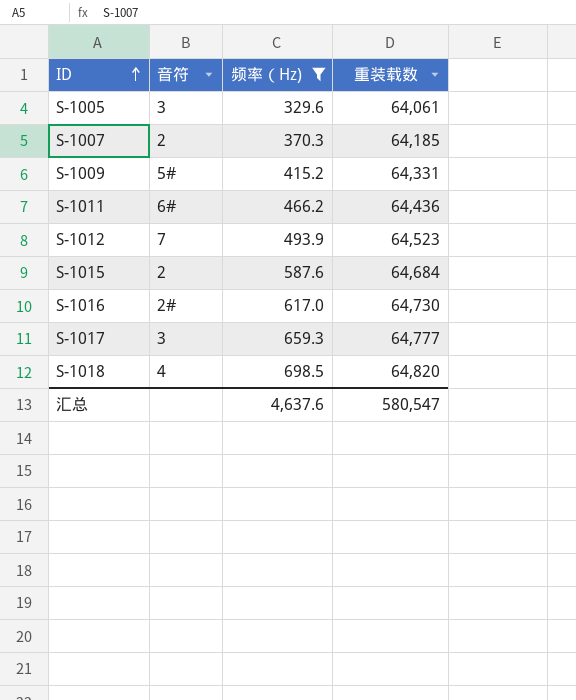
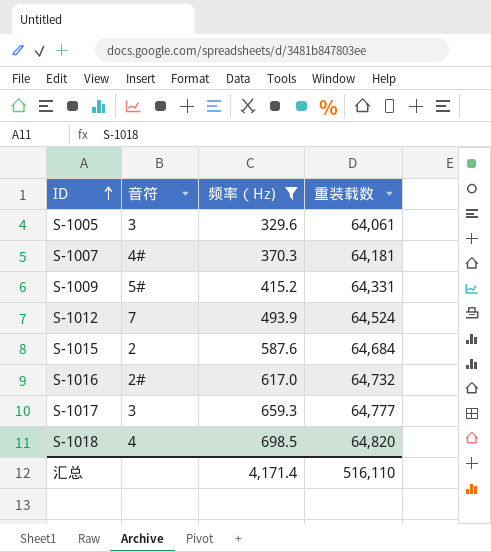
row S-1011: 6# | 466.2 | 64,436 -> none
S-1007 | 音符: 2 -> 4#
S-1007 | 重装载数: 64,185 -> 64,181
S-1012 | 重装载数: 64,523 -> 64,524
S-1016 | 重装载数: 64,730 -> 64,732
汇总 | 频率（Hz): 4,637.6 -> 4,171.4
汇总 | 重装载数: 580,547 -> 516,110

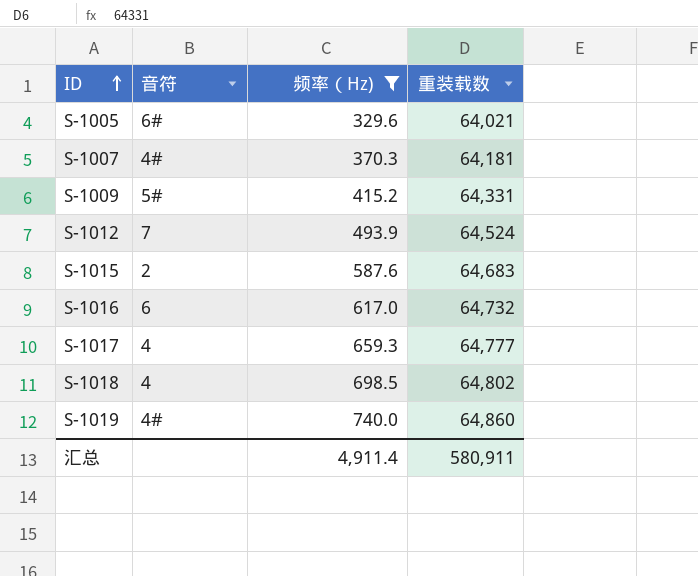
S-1005 | 音符: 3 -> 6#
S-1005 | 重装载数: 64,061 -> 64,021
S-1015 | 重装载数: 64,684 -> 64,683
S-1016 | 音符: 2# -> 6
S-1017 | 音符: 3 -> 4
S-1018 | 重装载数: 64,820 -> 64,802
row S-1019: none -> 4# | 740.0 | 64,860
汇总 | 频率（Hz): 4,171.4 -> 4,911.4
汇总 | 重装载数: 516,110 -> 580,911

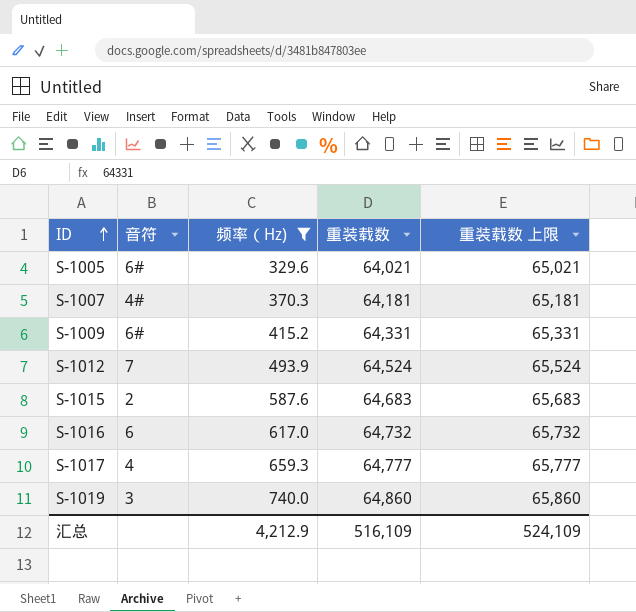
column 重装载数 上限 | formula: none -> [重装载数] + 1000
row S-1018: 4 | 698.5 | 64,802 -> none
S-1009 | 音符: 5# -> 6#
S-1019 | 音符: 4# -> 3
汇总 | 频率（Hz): 4,911.4 -> 4,212.9
汇总 | 重装载数: 580,911 -> 516,109

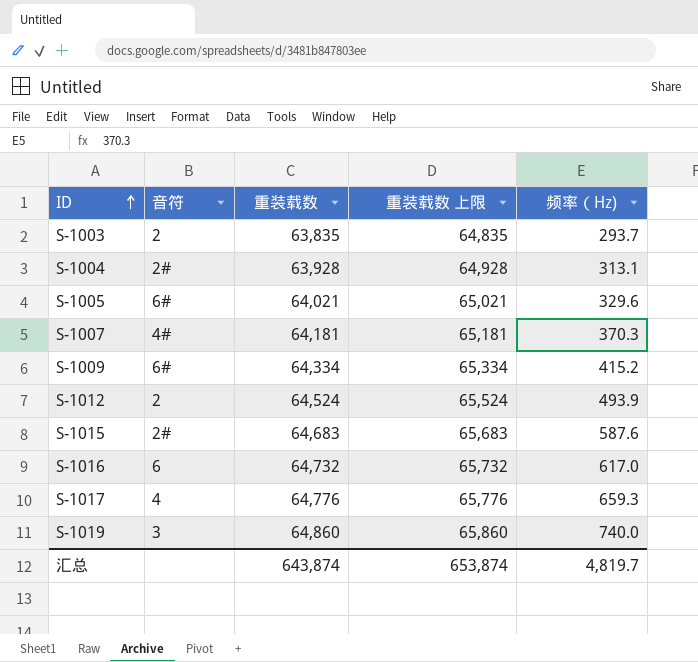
filter: 频率（Hz) >= 329.6 -> none
column 频率（Hz) | position: 3 -> 5
S-1009 | 重装载数: 64,331 -> 64,334
S-1009 | 重装载数 上限: 65,331 -> 65,334
S-1012 | 音符: 7 -> 2
S-1015 | 音符: 2 -> 2#
S-1017 | 重装载数: 64,777 -> 64,776
S-1017 | 重装载数 上限: 65,777 -> 65,776
汇总 | 重装载数: 516,109 -> 643,874
汇总 | 重装载数 上限: 524,109 -> 653,874
汇总 | 频率（Hz): 4,212.9 -> 4,819.7

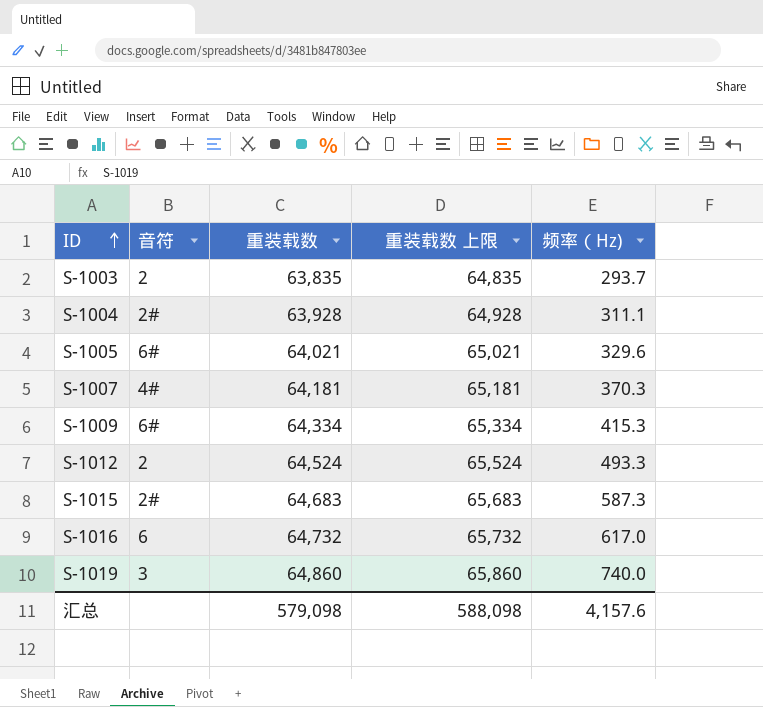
row S-1017: 4 | 64,776 | 65,776 | 659.3 -> none
S-1004 | 频率（Hz): 313.1 -> 311.1
S-1009 | 频率（Hz): 415.2 -> 415.3
S-1012 | 频率（Hz): 493.9 -> 493.3
S-1015 | 频率（Hz): 587.6 -> 587.3
汇总 | 重装载数: 643,874 -> 579,098
汇总 | 重装载数 上限: 653,874 -> 588,098
汇总 | 频率（Hz): 4,819.7 -> 4,157.6

